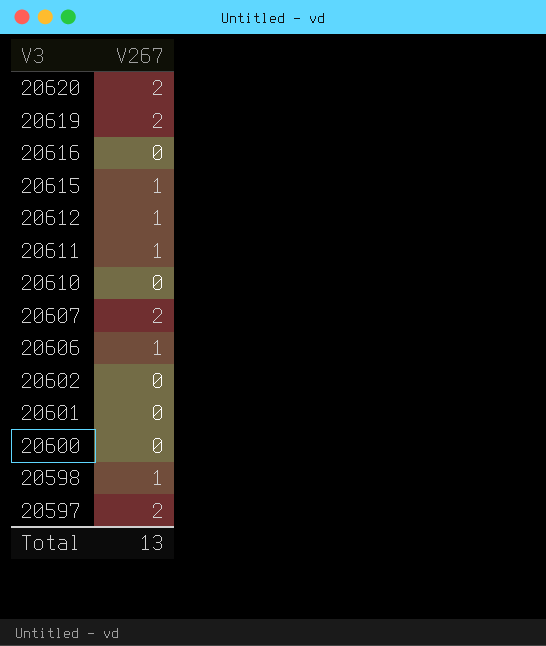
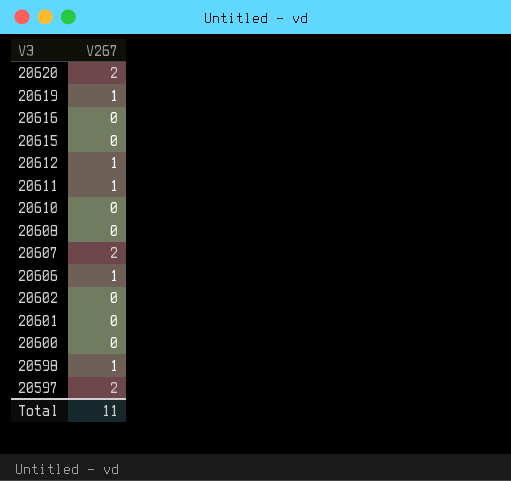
20619 | V267: 2 -> 1
20615 | V267: 1 -> 0
row 20608: none -> 0
Total | V267: 13 -> 11

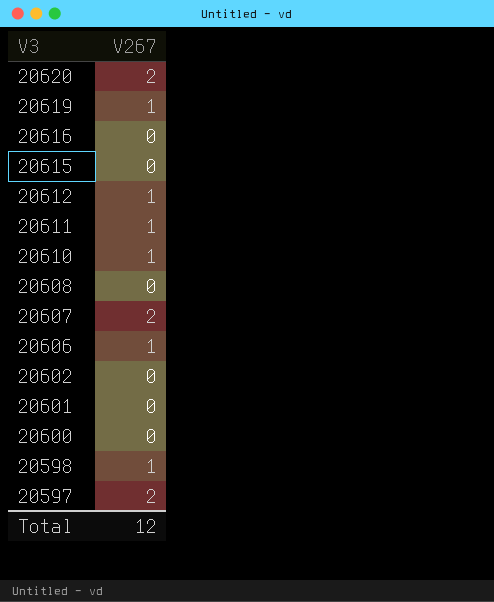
20610 | V267: 0 -> 1
Total | V267: 11 -> 12

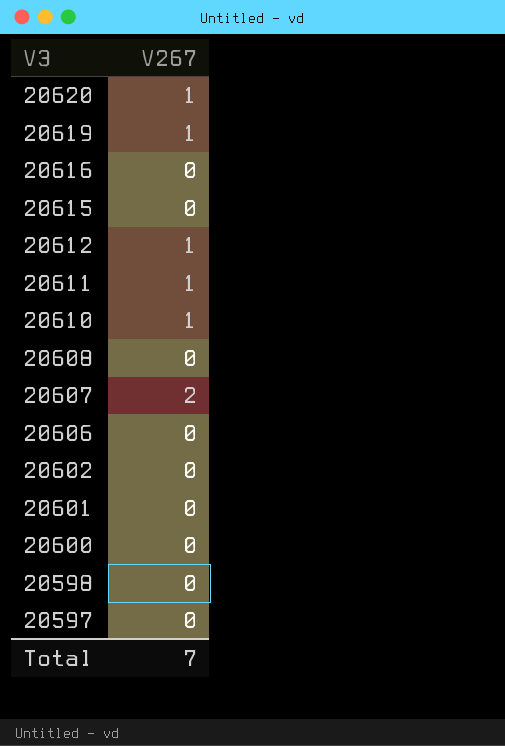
20620 | V267: 2 -> 1
20606 | V267: 1 -> 0
20598 | V267: 1 -> 0
20597 | V267: 2 -> 0
Total | V267: 12 -> 7

